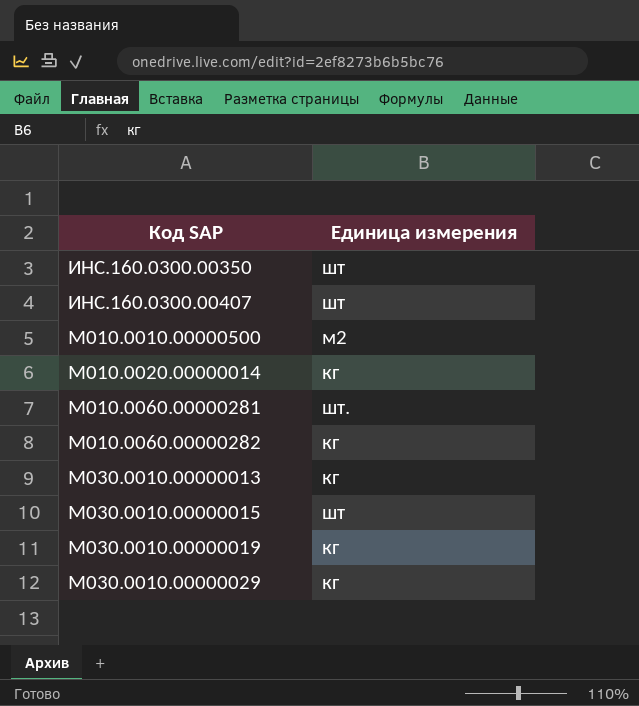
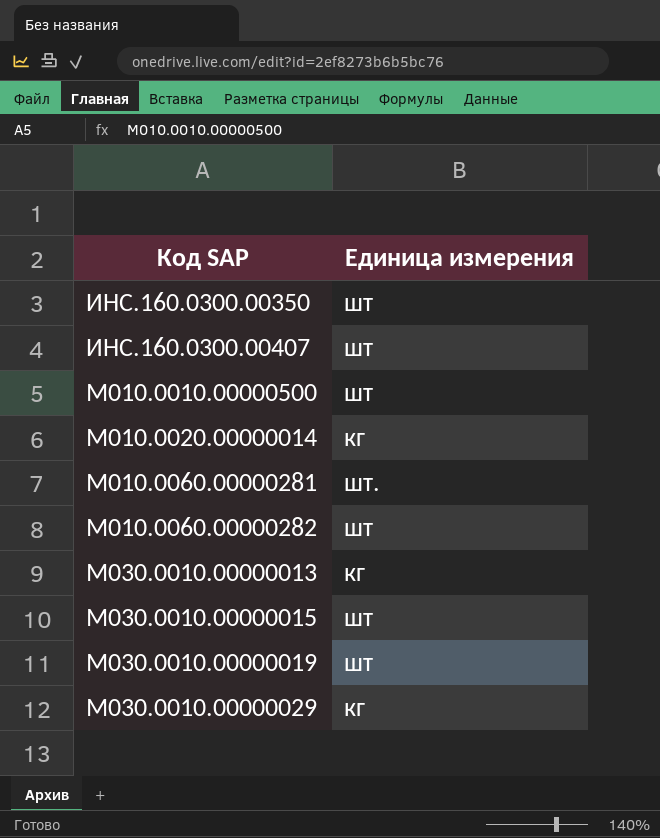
М010.0010.00000500 | Единица измерения: м2 -> шт
М010.0060.00000282 | Единица измерения: кг -> шт
М030.0010.00000019 | Единица измерения: кг -> шт

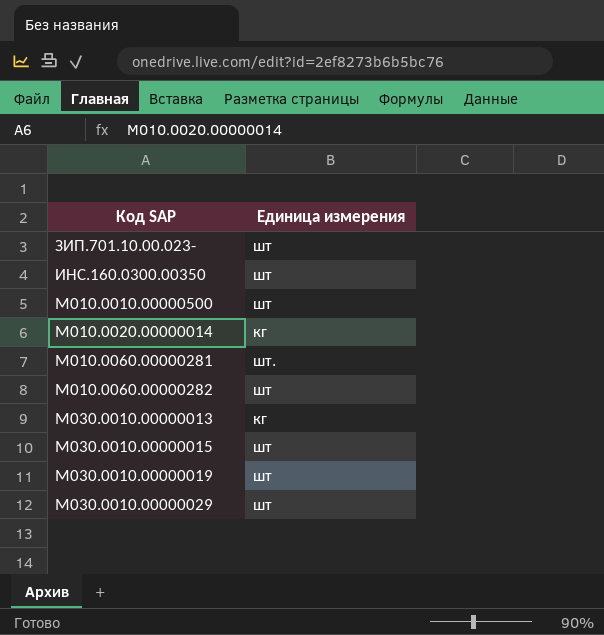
row ИНС.160.0300.00407: шт -> none
row ЗИП.701.10.00.023-: none -> шт
М030.0010.00000029 | Единица измерения: кг -> шт

